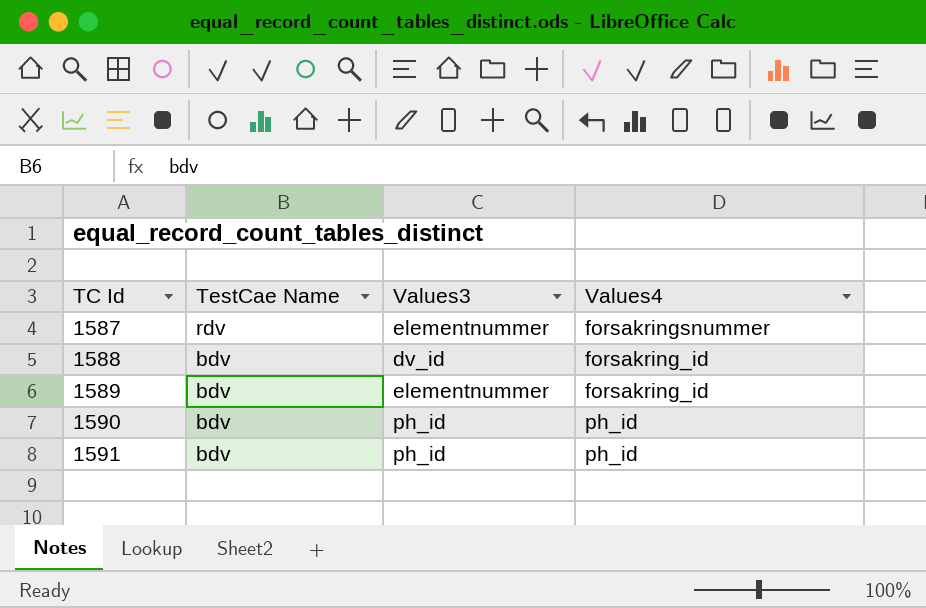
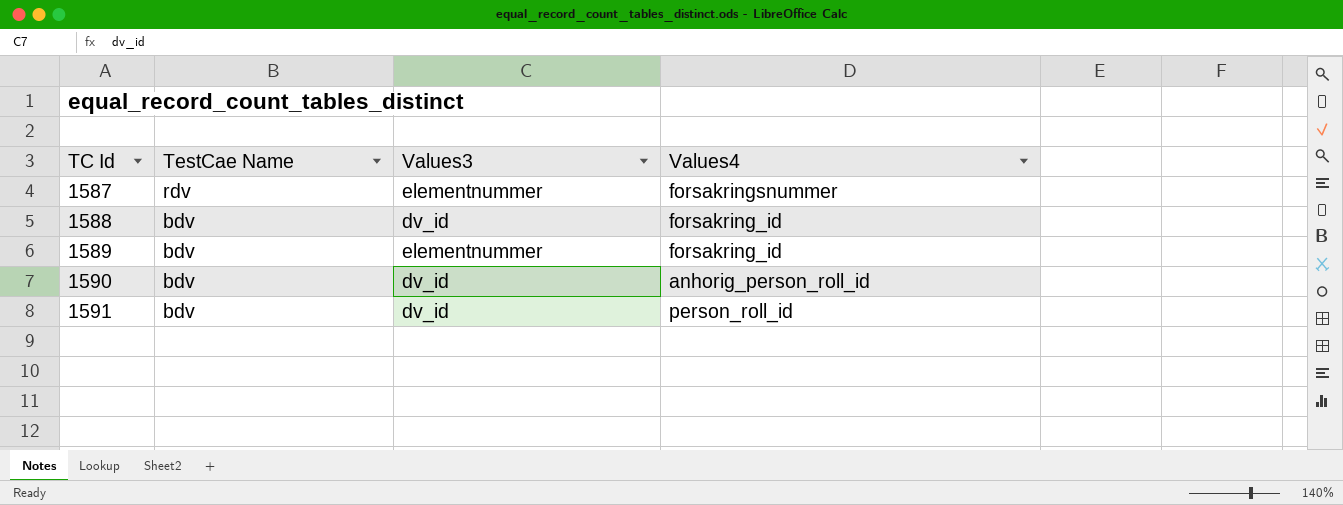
1590 | Values3: ph_id -> dv_id
1590 | Values4: ph_id -> anhorig_person_roll_id
1591 | Values3: ph_id -> dv_id
1591 | Values4: ph_id -> person_roll_id

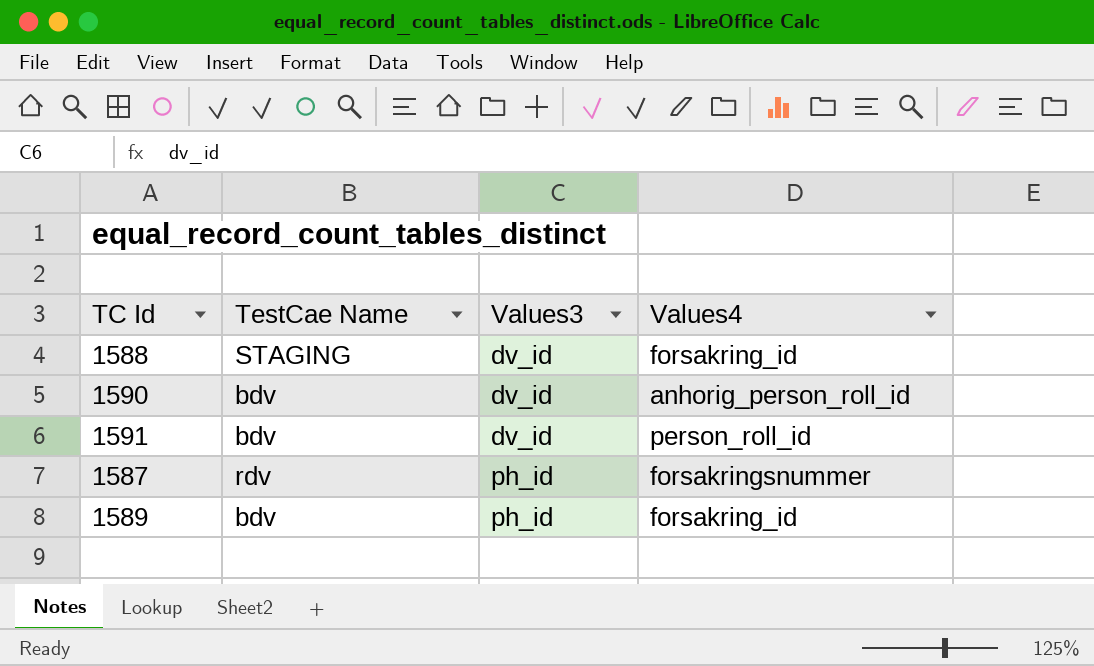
row order: TC Id ascending -> Values3 ascending
1588 | TestCae Name: bdv -> STAGING
1587 | Values3: elementnummer -> ph_id
1589 | Values3: elementnummer -> ph_id

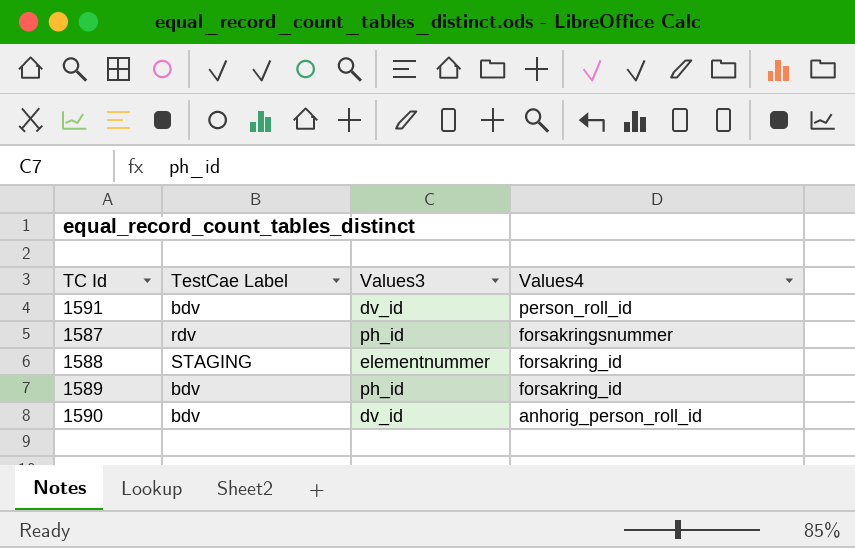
row order: Values3 ascending -> Values4 descending
column name: TestCae Name -> TestCae Label
1588 | Values3: dv_id -> elementnummer

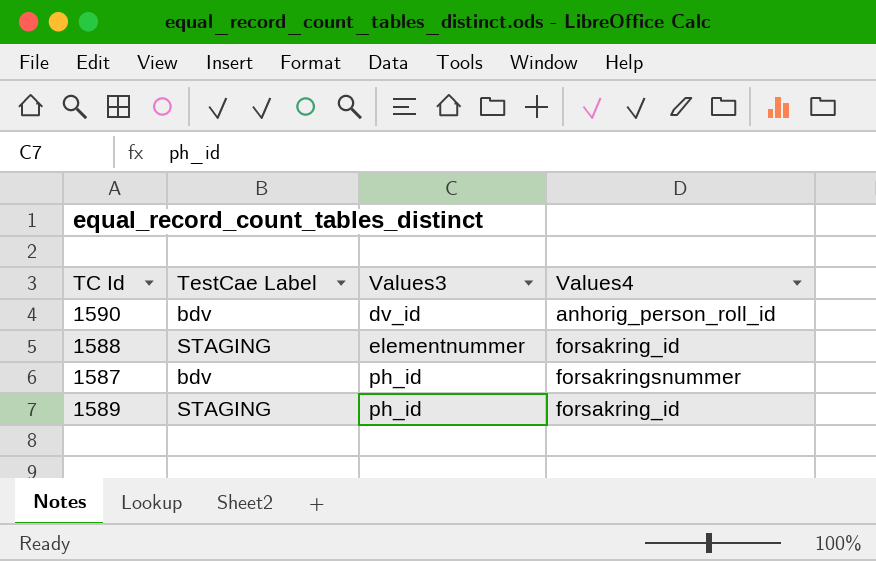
row order: Values4 descending -> Values3 ascending
row 1591: bdv | dv_id | person_roll_id -> none
1587 | TestCae Label: rdv -> bdv
1589 | TestCae Label: bdv -> STAGING

